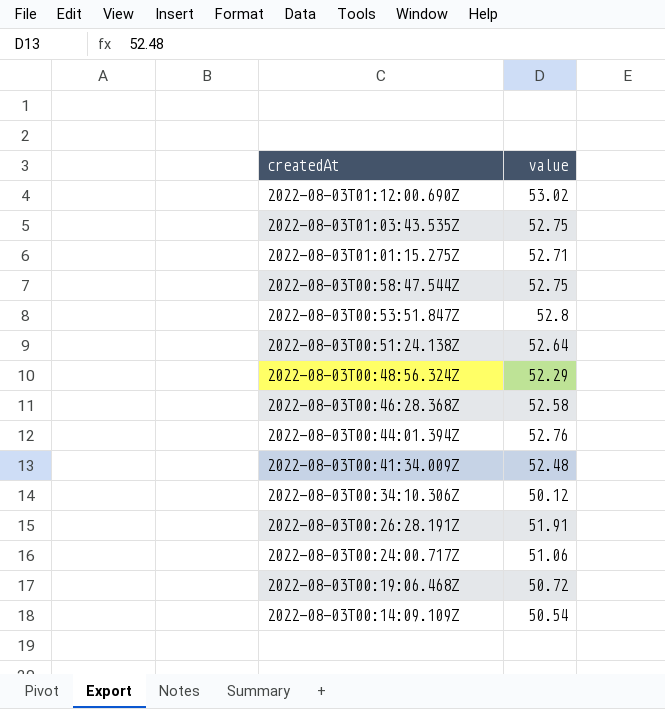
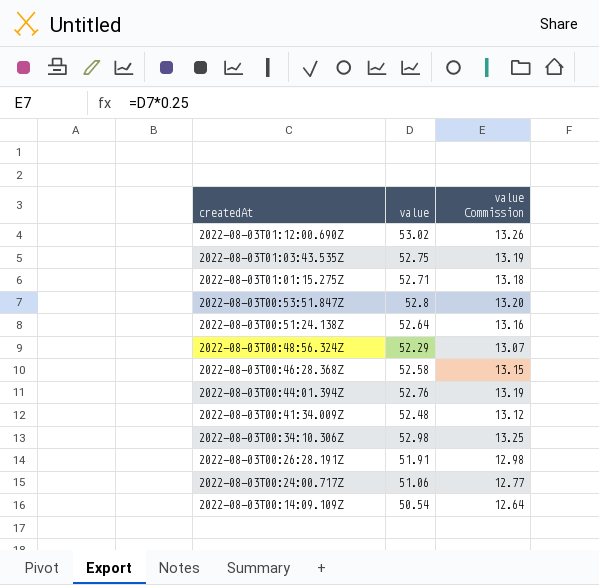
column value Commission | formula: none -> [value] * 0.25
row 2022-08-03T00:58:47.544Z: 52.75 -> none
row 2022-08-03T00:19:06.468Z: 50.72 -> none
2022-08-03T00:34:10.306Z | value: 50.12 -> 52.98

